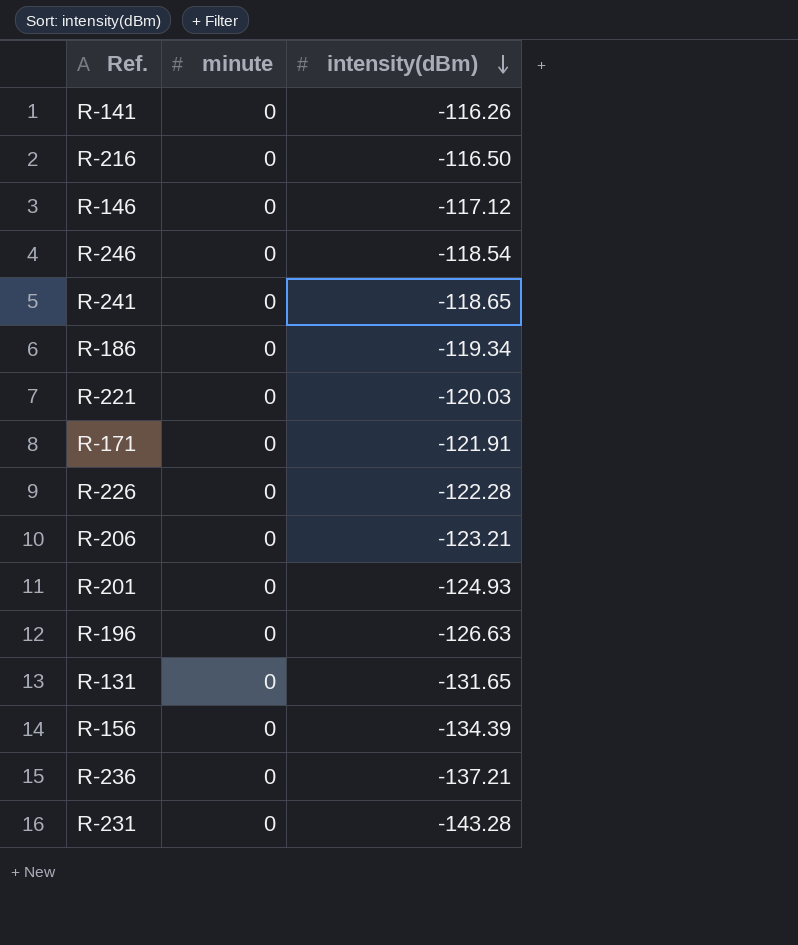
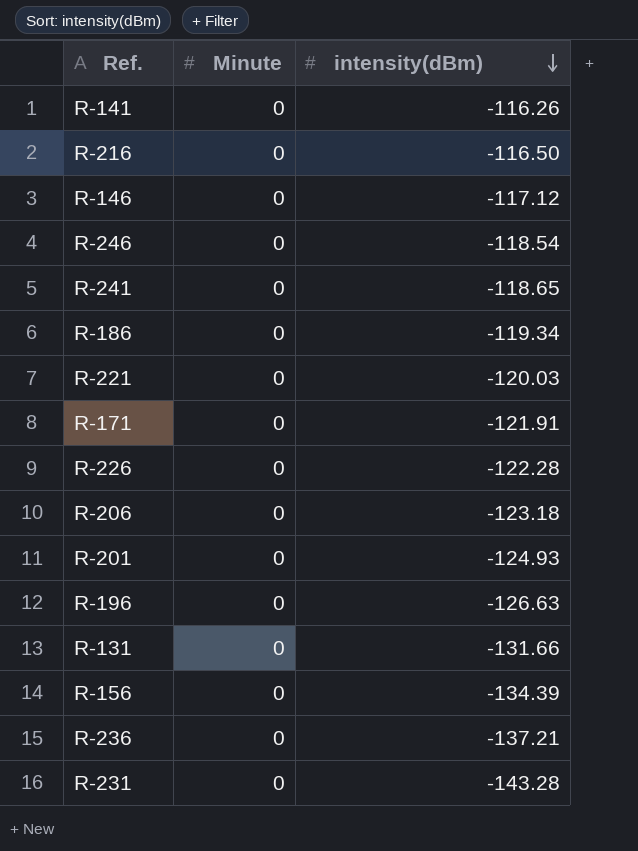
column name: minute -> Minute
R-206 | intensity(dBm): -123.21 -> -123.18
R-131 | intensity(dBm): -131.65 -> -131.66

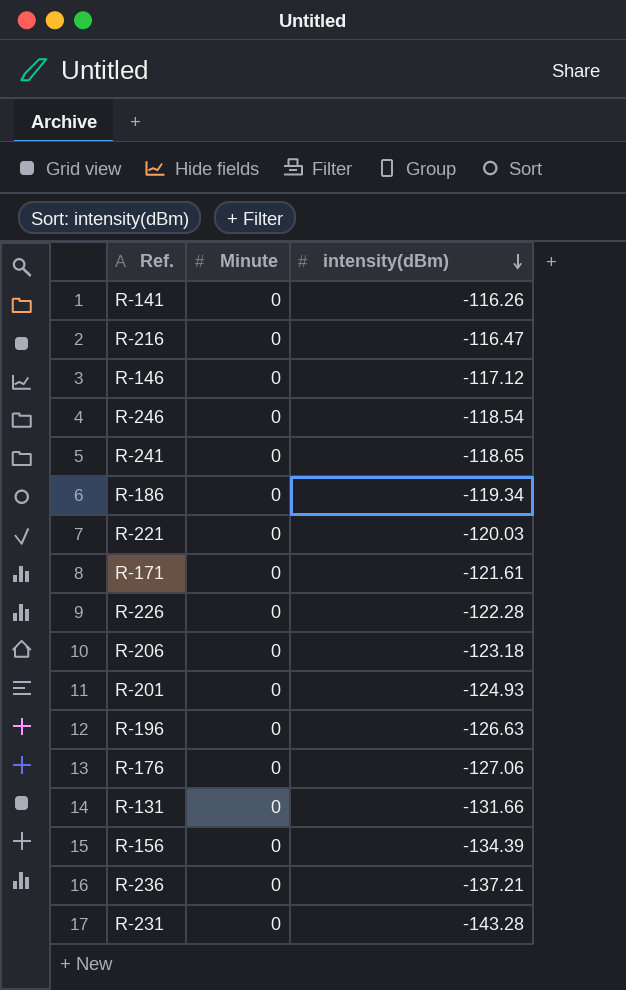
R-216 | intensity(dBm): -116.50 -> -116.47
R-171 | intensity(dBm): -121.91 -> -121.61
row R-176: none -> 0 | -127.06

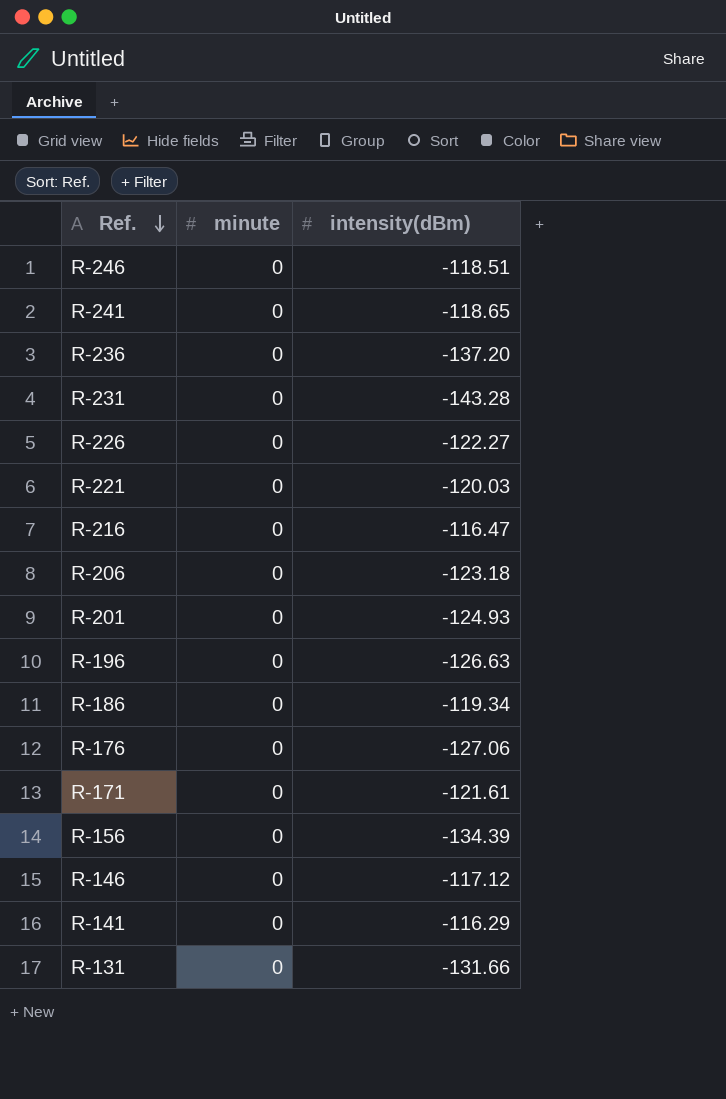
row order: intensity(dBm) descending -> Ref. descending
column name: Minute -> minute
R-246 | intensity(dBm): -118.54 -> -118.51
R-236 | intensity(dBm): -137.21 -> -137.20
R-226 | intensity(dBm): -122.28 -> -122.27
R-141 | intensity(dBm): -116.26 -> -116.29

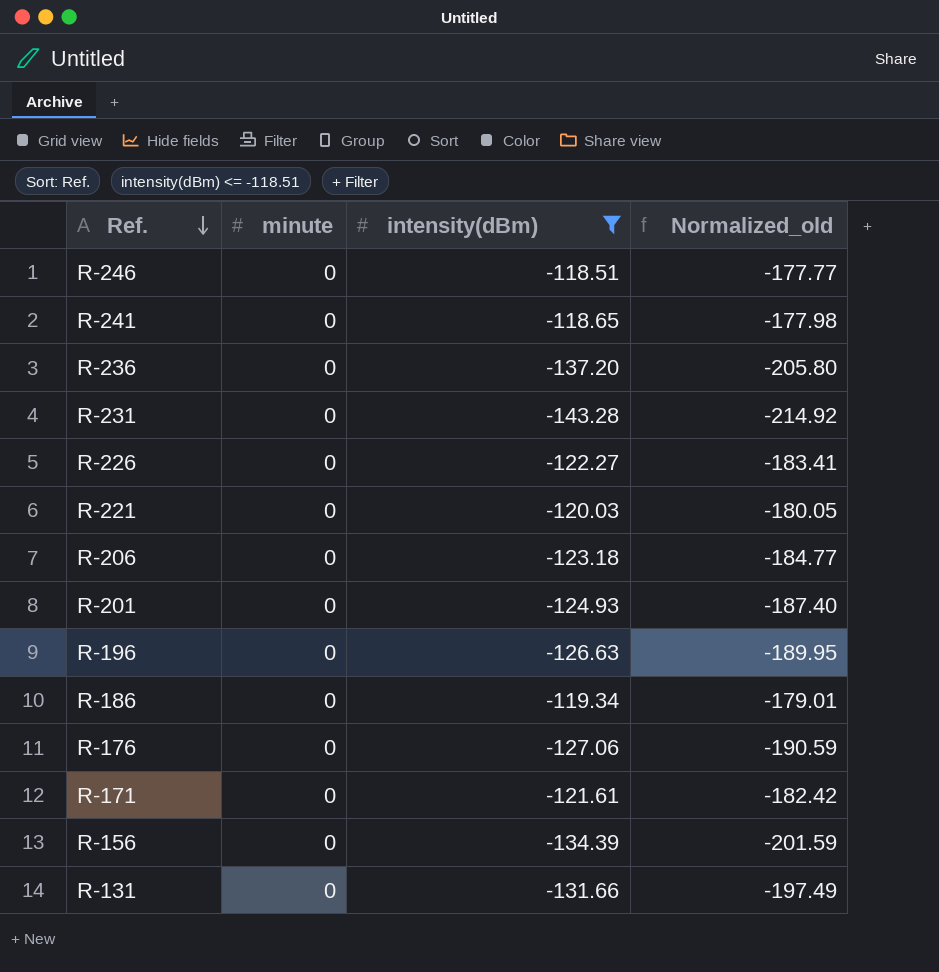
filter: none -> intensity(dBm) <= -118.51
column Normalized_old | formula: none -> [intensity(dBm)] * 1.5

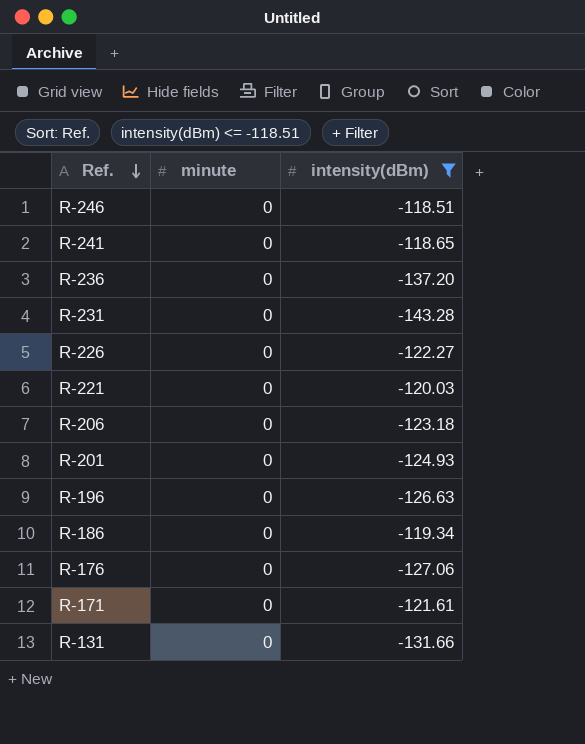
column Normalized_old | formula: [intensity(dBm)] * 1.5 -> none
row R-156: 0 | -134.39 | -201.59 -> none

